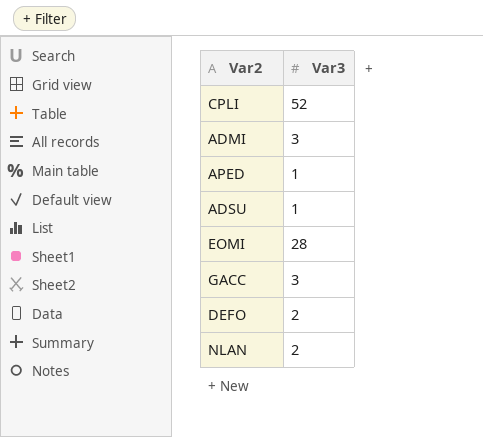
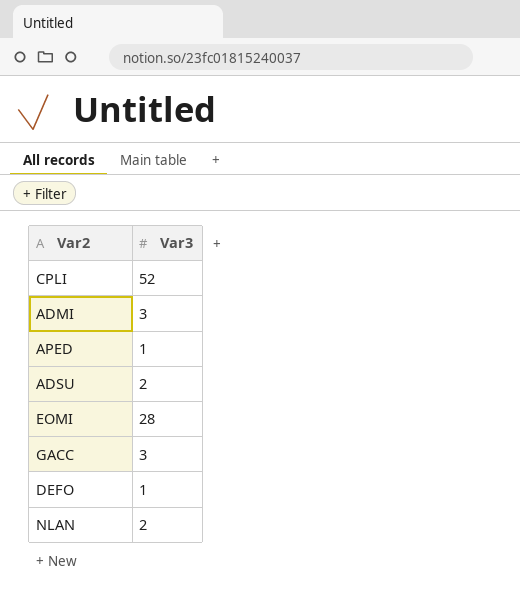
ADSU | Var3: 1 -> 2
DEFO | Var3: 2 -> 1

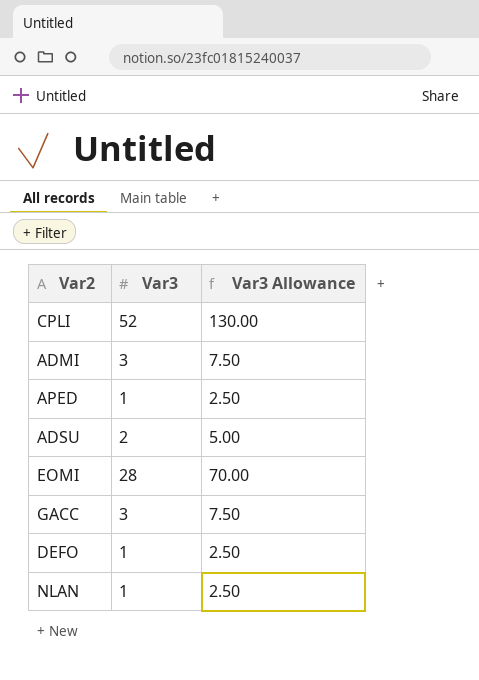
column Var3 Allowance | formula: none -> [Var3] * 2.5
NLAN | Var3: 2 -> 1

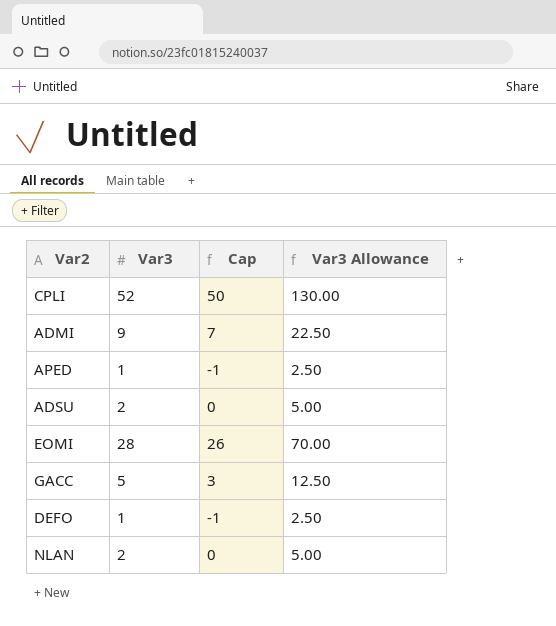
column Cap | formula: none -> [Var3] - 2
ADMI | Var3: 3 -> 9
ADMI | Var3 Allowance: 7.50 -> 22.50
GACC | Var3: 3 -> 5
GACC | Var3 Allowance: 7.50 -> 12.50
NLAN | Var3: 1 -> 2
NLAN | Var3 Allowance: 2.50 -> 5.00

